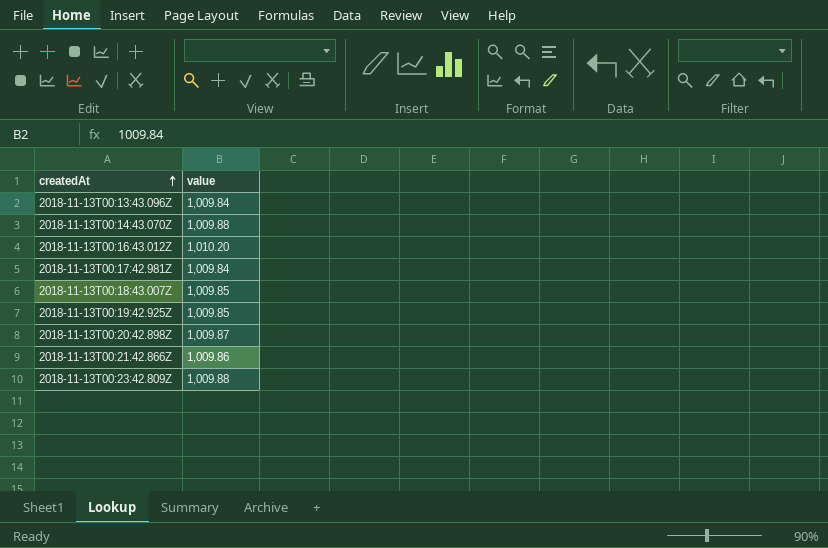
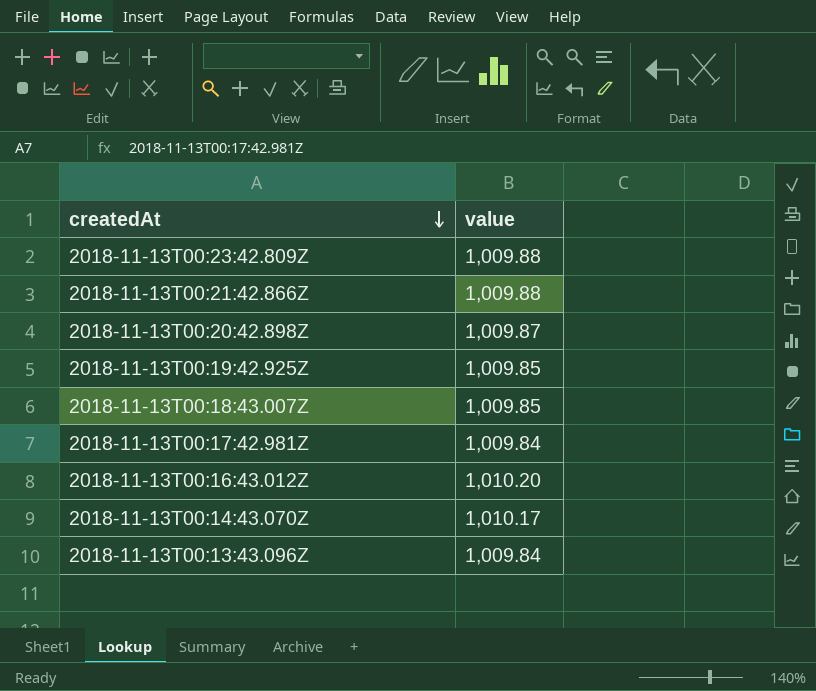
row order: createdAt ascending -> createdAt descending
2018-11-13T00:21:42.866Z | value: 1,009.86 -> 1,009.88
2018-11-13T00:14:43.070Z | value: 1,009.88 -> 1,010.17

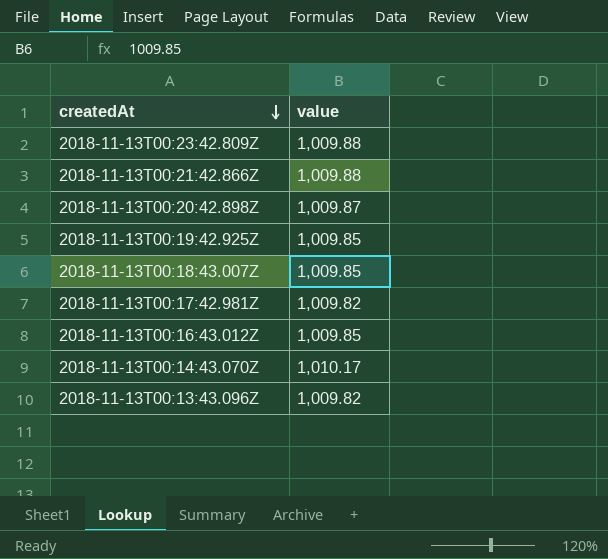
2018-11-13T00:17:42.981Z | value: 1,009.84 -> 1,009.82
2018-11-13T00:16:43.012Z | value: 1,010.20 -> 1,009.85
2018-11-13T00:13:43.096Z | value: 1,009.84 -> 1,009.82

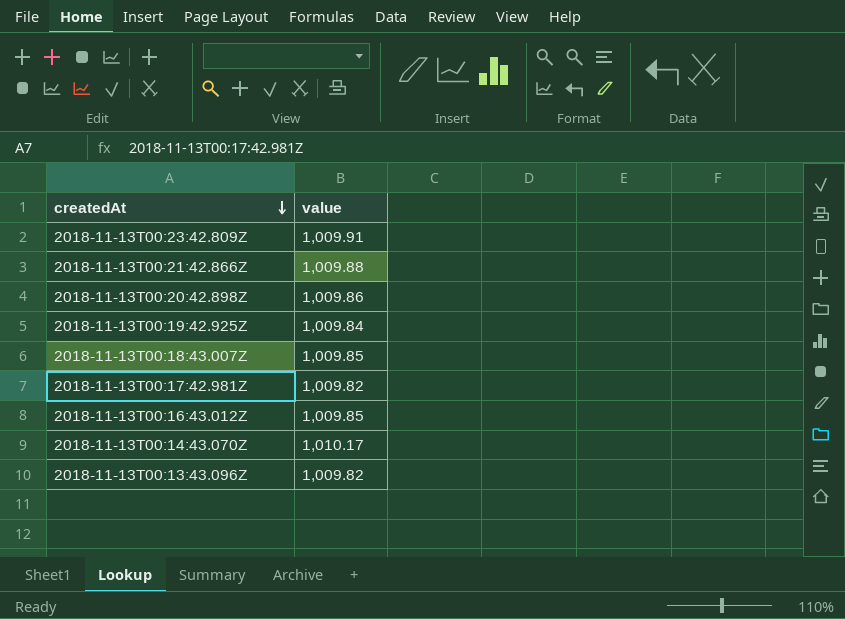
2018-11-13T00:23:42.809Z | value: 1,009.88 -> 1,009.91
2018-11-13T00:20:42.898Z | value: 1,009.87 -> 1,009.86
2018-11-13T00:19:42.925Z | value: 1,009.85 -> 1,009.84

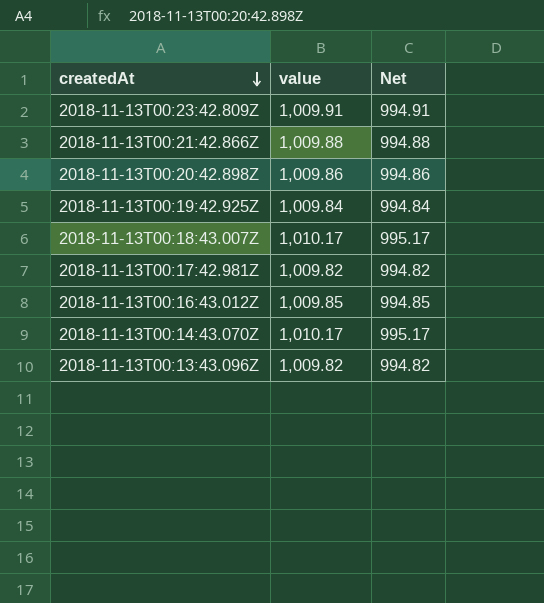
column Net | formula: none -> [value] - 15
2018-11-13T00:18:43.007Z | value: 1,009.85 -> 1,010.17

